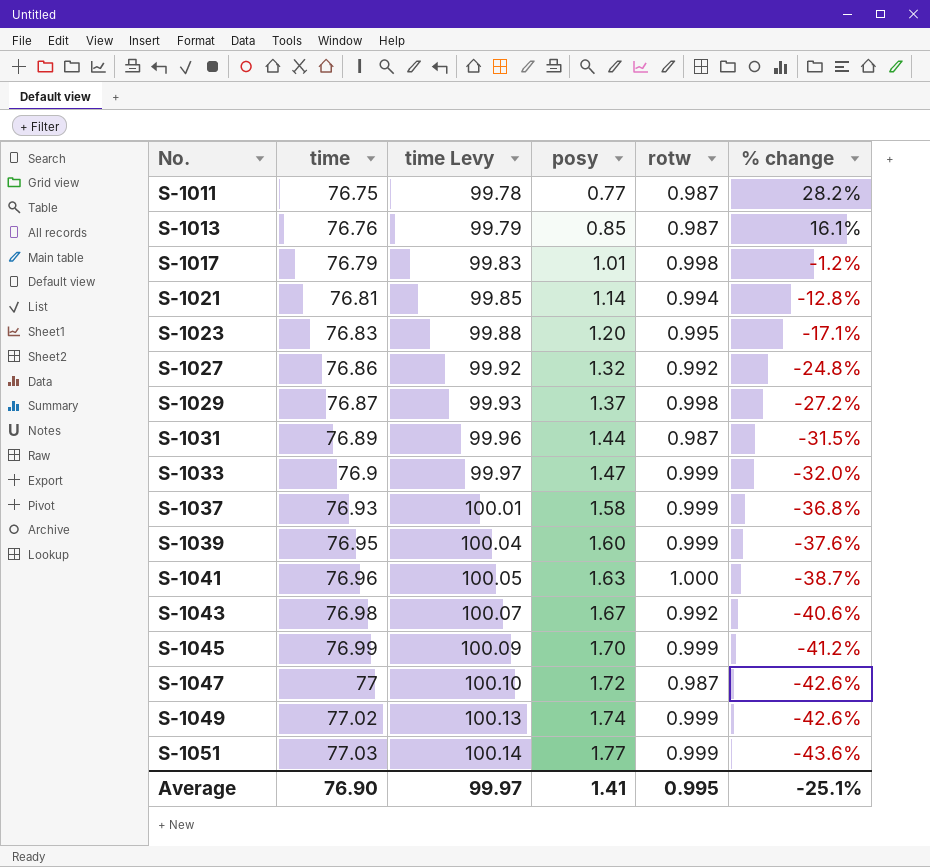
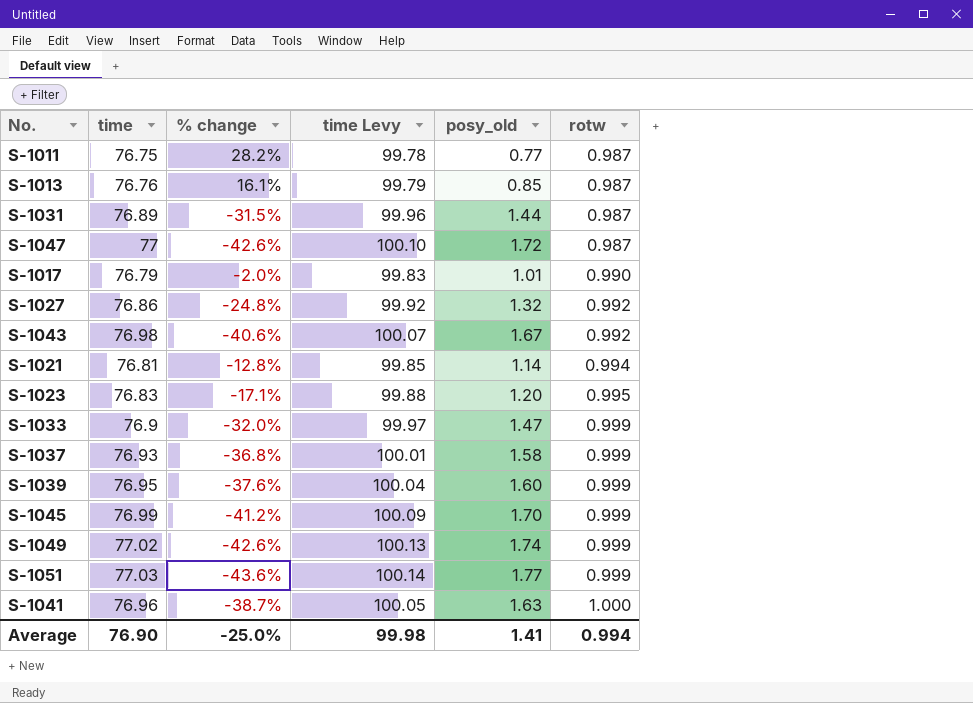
row order: No. ascending -> rotw ascending
column % change | position: 6 -> 3
column name: posy -> posy_old
row S-1029: 76.87 | 99.93 | 1.37 | 0.998 | -27.2% -> none
S-1017 | % change: -1.2% -> -2.0%
S-1017 | rotw: 0.998 -> 0.990
Average | % change: -25.1% -> -25.0%
Average | time Levy: 99.97 -> 99.98
Average | rotw: 0.995 -> 0.994

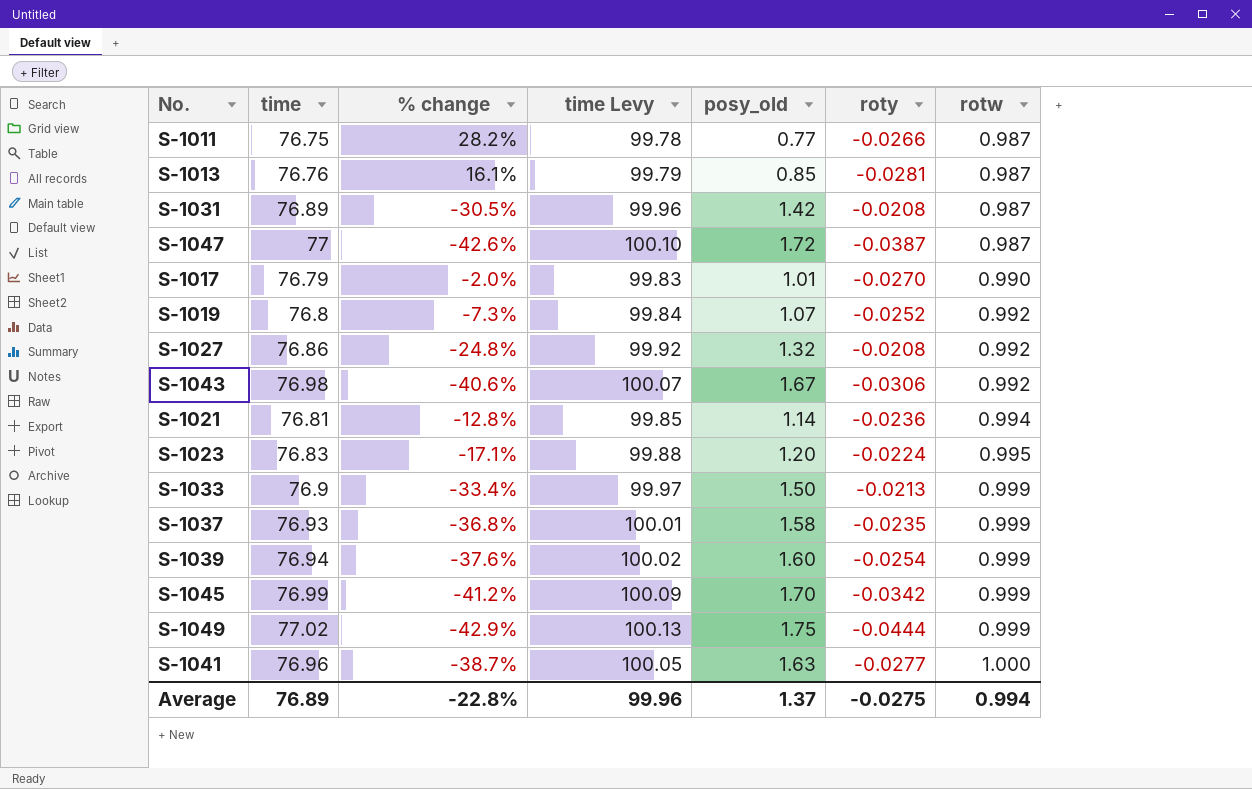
column roty | position: none -> 6
row S-1051: 77.03 | -43.6% | 100.14 | 1.77 | 0.999 -> none
S-1031 | % change: -31.5% -> -30.5%
S-1031 | posy_old: 1.44 -> 1.42
row S-1019: none -> 76.8 | -7.3% | 99.84 | 1.07 | -0.0252 | 0.992
S-1033 | % change: -32.0% -> -33.4%
S-1033 | posy_old: 1.47 -> 1.50
S-1039 | time: 76.95 -> 76.94
S-1039 | time Levy: 100.04 -> 100.02
S-1049 | % change: -42.6% -> -42.9%
S-1049 | posy_old: 1.74 -> 1.75
Average | time: 76.90 -> 76.89
Average | % change: -25.0% -> -22.8%
Average | time Levy: 99.98 -> 99.96
Average | posy_old: 1.41 -> 1.37

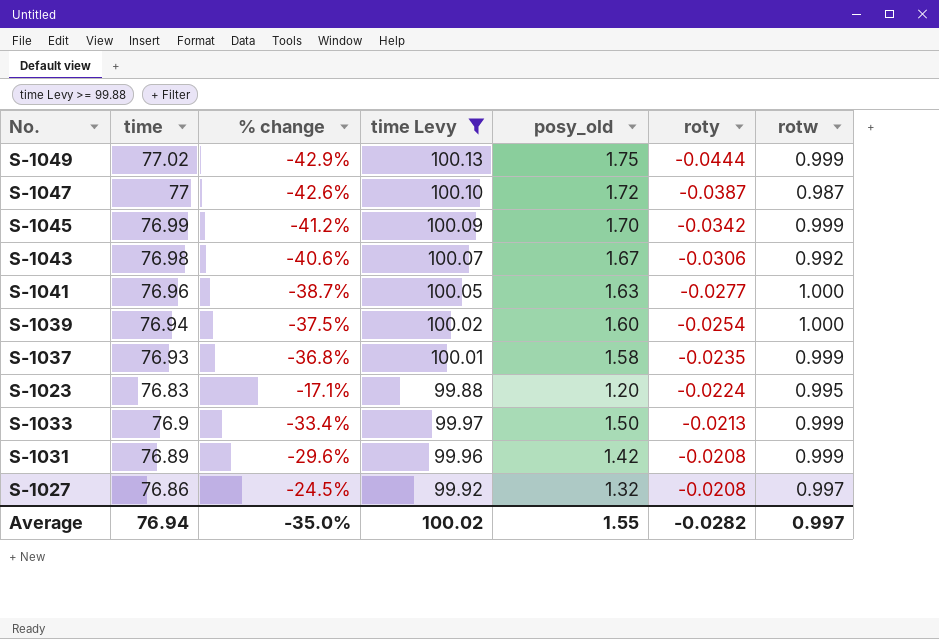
filter: none -> time Levy >= 99.88
row order: rotw ascending -> roty ascending
S-1039 | % change: -37.6% -> -37.5%
S-1039 | rotw: 0.999 -> 1.000
S-1031 | % change: -30.5% -> -29.6%
S-1031 | rotw: 0.987 -> 0.999
S-1027 | % change: -24.8% -> -24.5%
S-1027 | rotw: 0.992 -> 0.997
Average | time: 76.89 -> 76.94
Average | % change: -22.8% -> -35.0%
Average | time Levy: 99.96 -> 100.02
Average | posy_old: 1.37 -> 1.55
Average | roty: -0.0275 -> -0.0282
Average | rotw: 0.994 -> 0.997

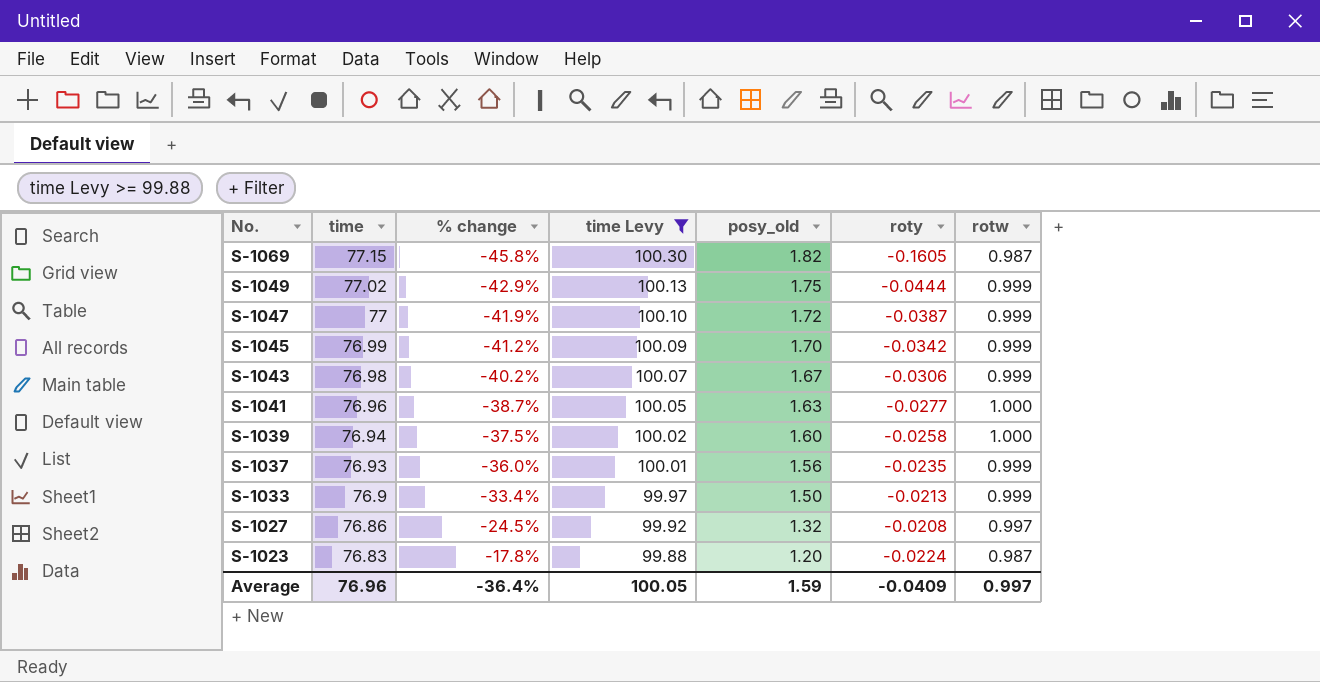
row order: roty ascending -> No. descending
row S-1031: 76.89 | -29.6% | 99.96 | 1.42 | -0.0208 | 0.999 -> none
row S-1069: none -> 77.15 | -45.8% | 100.30 | 1.82 | -0.1605 | 0.987
S-1047 | % change: -42.6% -> -41.9%
S-1047 | rotw: 0.987 -> 0.999
S-1043 | % change: -40.6% -> -40.2%
S-1043 | rotw: 0.992 -> 0.999
S-1039 | roty: -0.0254 -> -0.0258
S-1037 | % change: -36.8% -> -36.0%
S-1037 | posy_old: 1.58 -> 1.56
S-1023 | % change: -17.1% -> -17.8%
S-1023 | rotw: 0.995 -> 0.987
Average | time: 76.94 -> 76.96
Average | % change: -35.0% -> -36.4%
Average | time Levy: 100.02 -> 100.05
Average | posy_old: 1.55 -> 1.59
Average | roty: -0.0282 -> -0.0409

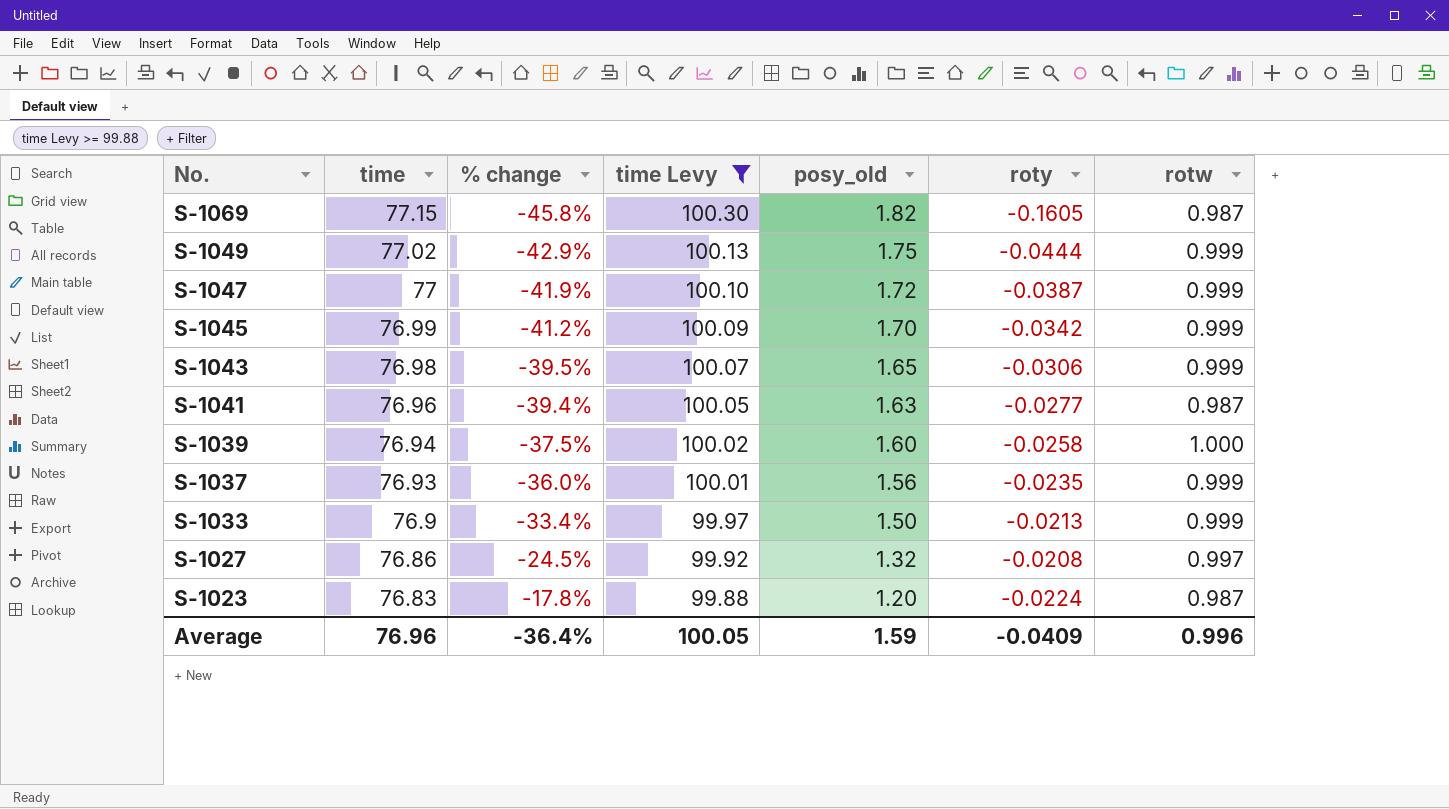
S-1043 | % change: -40.2% -> -39.5%
S-1043 | posy_old: 1.67 -> 1.65
S-1041 | % change: -38.7% -> -39.4%
S-1041 | rotw: 1.000 -> 0.987
Average | rotw: 0.997 -> 0.996

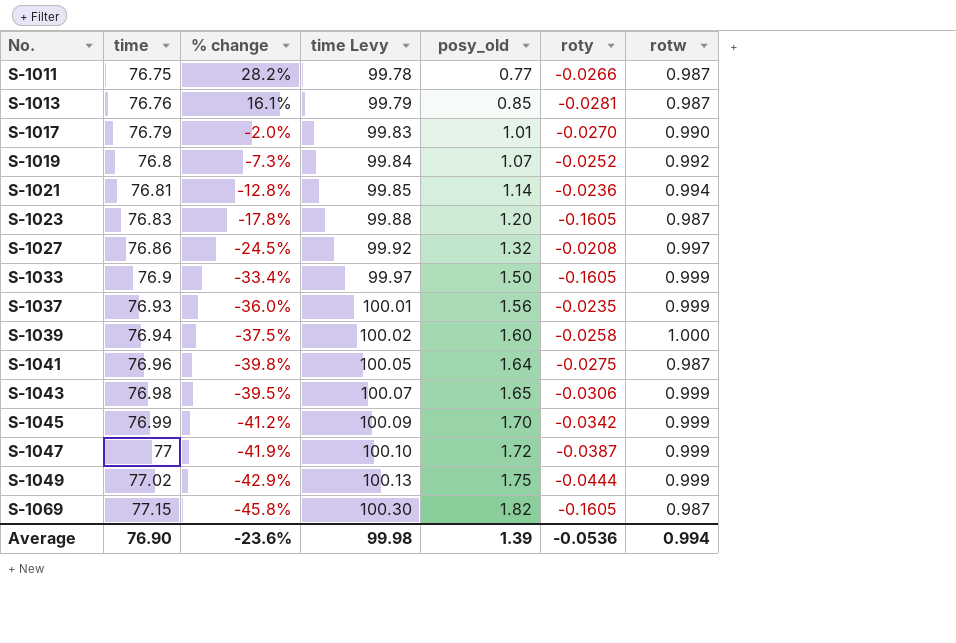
filter: time Levy >= 99.88 -> none
row order: No. descending -> No. ascending
S-1023 | roty: -0.0224 -> -0.1605
S-1033 | roty: -0.0213 -> -0.1605
S-1041 | % change: -39.4% -> -39.8%
S-1041 | posy_old: 1.63 -> 1.64
S-1041 | roty: -0.0277 -> -0.0275
Average | time: 76.96 -> 76.90
Average | % change: -36.4% -> -23.6%
Average | time Levy: 100.05 -> 99.98
Average | posy_old: 1.59 -> 1.39
Average | roty: -0.0409 -> -0.0536
Average | rotw: 0.996 -> 0.994

